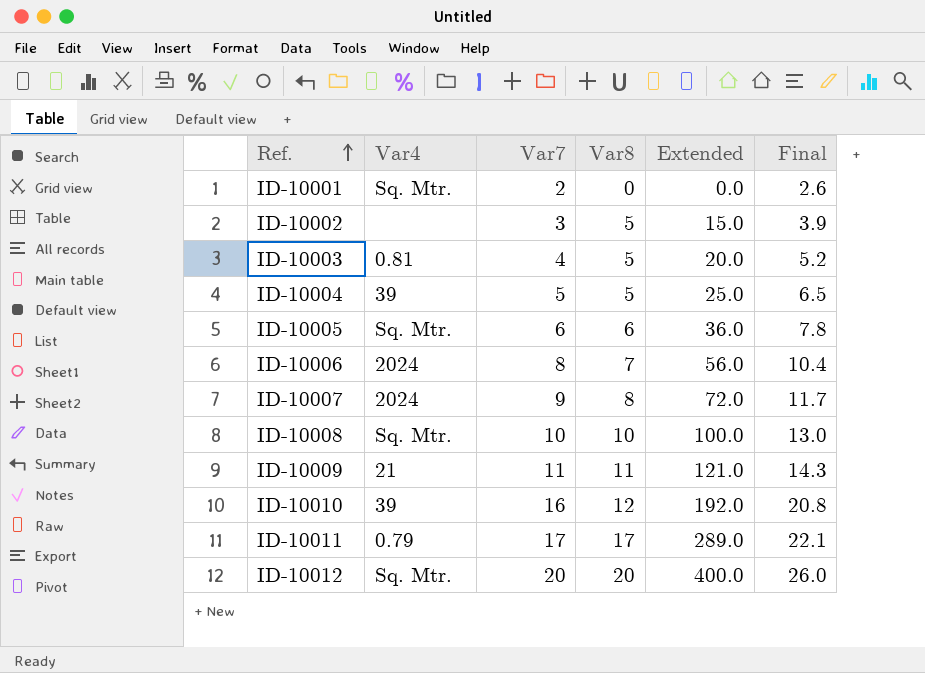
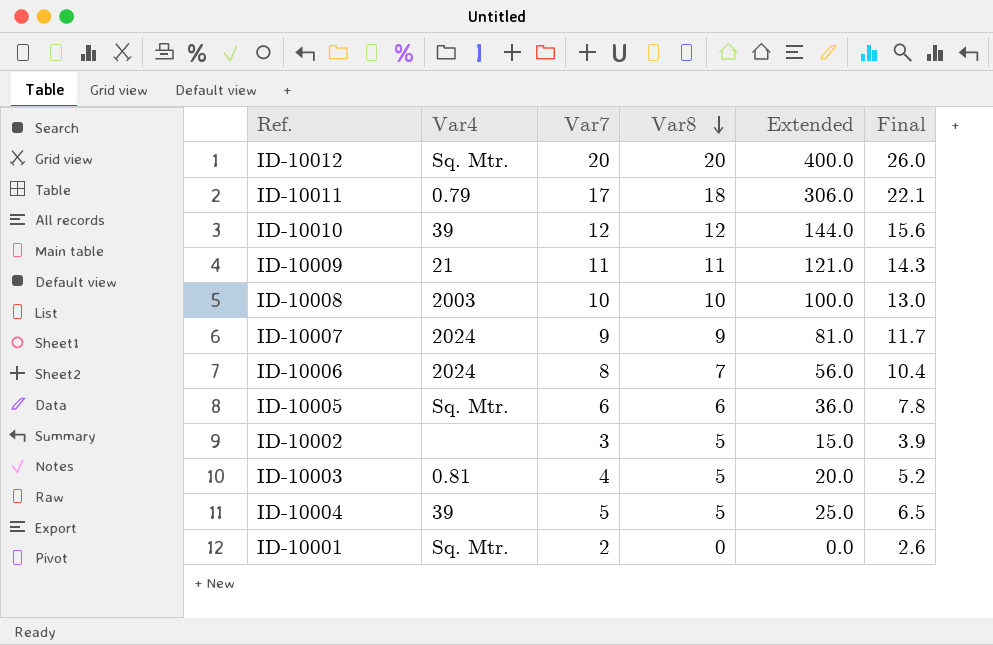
row order: Ref. ascending -> Var8 descending
ID-10011 | Var8: 17 -> 18
ID-10011 | Extended: 289.0 -> 306.0
ID-10010 | Var7: 16 -> 12
ID-10010 | Extended: 192.0 -> 144.0
ID-10010 | Final: 20.8 -> 15.6
ID-10008 | Var4: Sq. Mtr. -> 2003
ID-10007 | Var8: 8 -> 9
ID-10007 | Extended: 72.0 -> 81.0

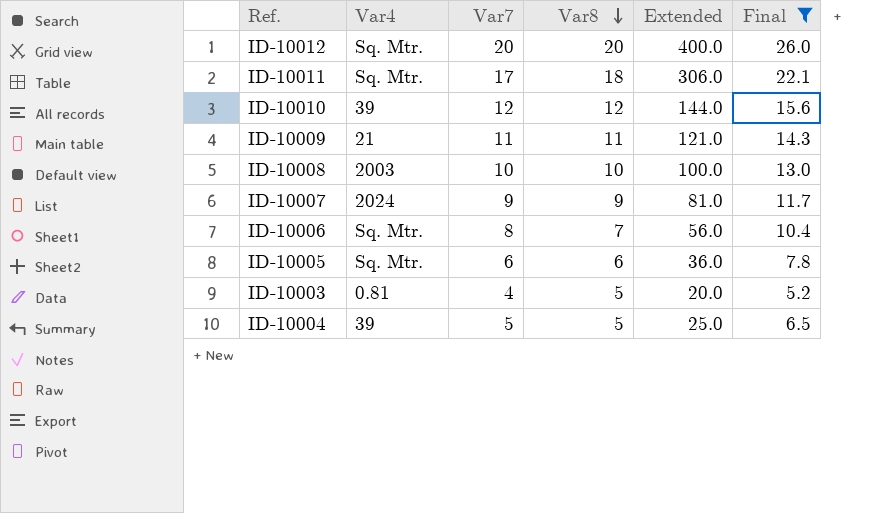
filter: none -> Final >= 5.2
ID-10011 | Var4: 0.79 -> Sq. Mtr.
ID-10006 | Var4: 2024 -> Sq. Mtr.

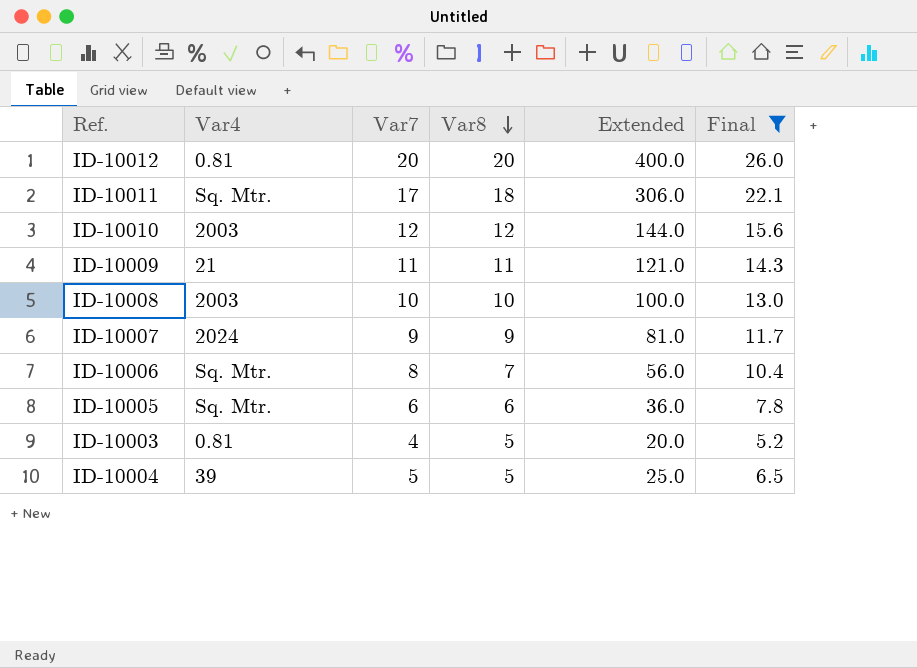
ID-10012 | Var4: Sq. Mtr. -> 0.81
ID-10010 | Var4: 39 -> 2003

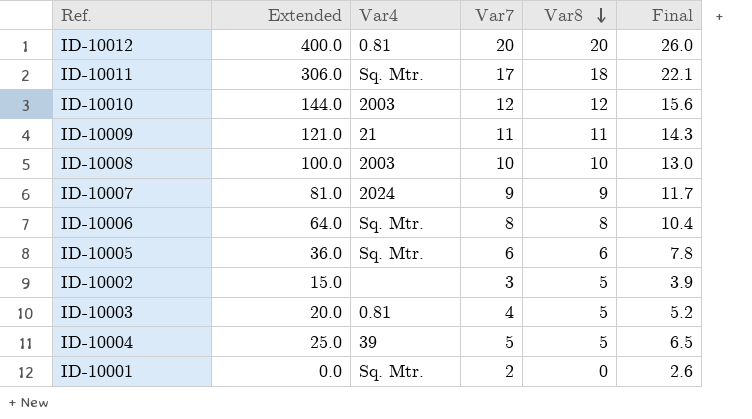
filter: Final >= 5.2 -> none
column Extended | position: 5 -> 2
ID-10006 | Extended: 56.0 -> 64.0
ID-10006 | Var8: 7 -> 8

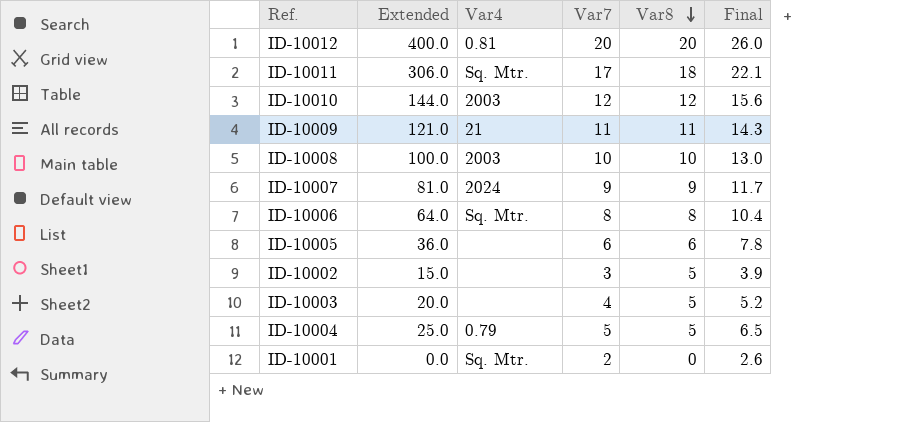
ID-10005 | Var4: Sq. Mtr. -> none
ID-10003 | Var4: 0.81 -> none
ID-10004 | Var4: 39 -> 0.79

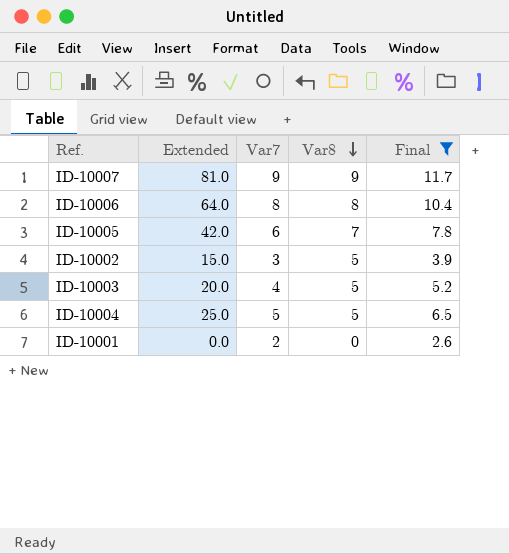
filter: none -> Final <= 11.7
column Var4 | position: 3 -> none
ID-10005 | Extended: 36.0 -> 42.0
ID-10005 | Var8: 6 -> 7

